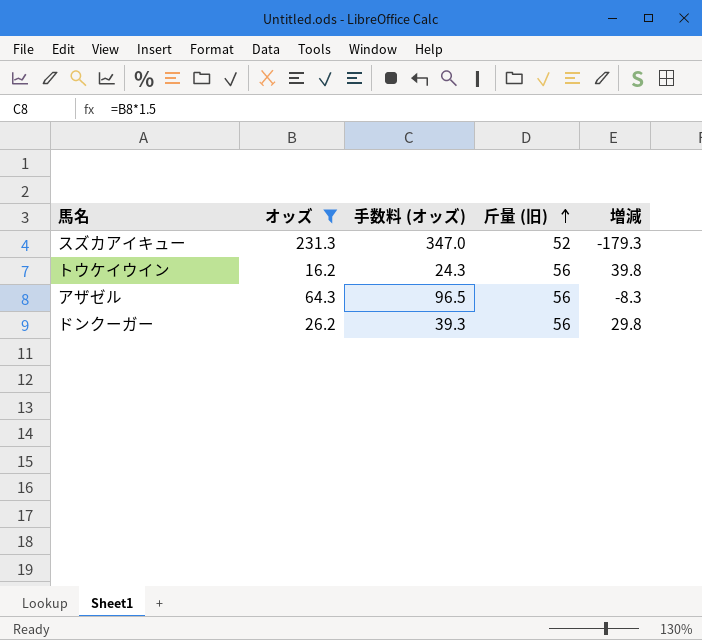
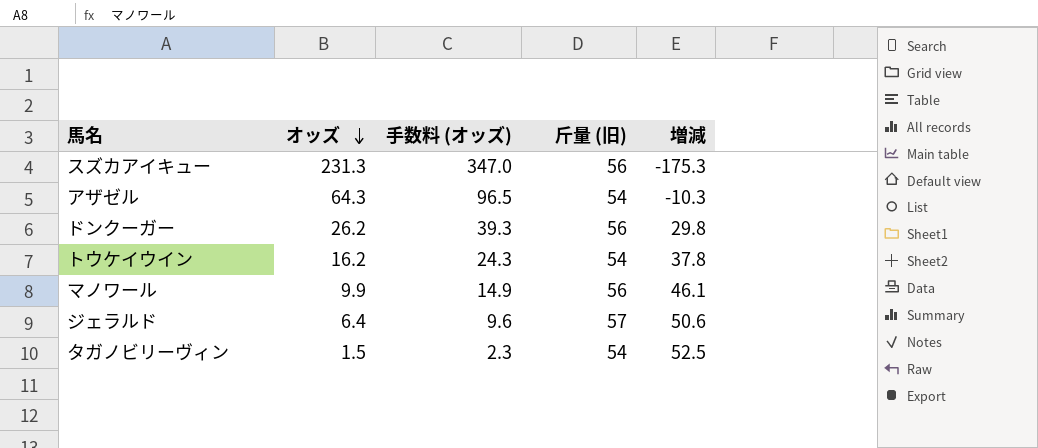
filter: オッズ >= 16.2 -> none
row order: 斤量 (旧) ascending -> オッズ descending
スズカアイキュー | 斤量 (旧): 52 -> 56
スズカアイキュー | 増減: -179.3 -> -175.3
アザゼル | 斤量 (旧): 56 -> 54
アザゼル | 増減: -8.3 -> -10.3
トウケイウイン | 斤量 (旧): 56 -> 54
トウケイウイン | 増減: 39.8 -> 37.8

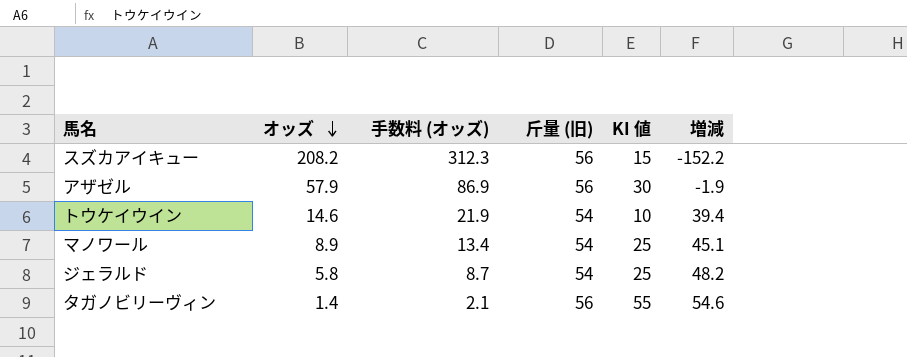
column KI 値 | position: none -> 5
row ドンクーガー: 26.2 | 39.3 | 56 | 29.8 -> none
スズカアイキュー | オッズ: 231.3 -> 208.2
スズカアイキュー | 手数料 (オッズ): 347.0 -> 312.3
スズカアイキュー | 増減: -175.3 -> -152.2
アザゼル | オッズ: 64.3 -> 57.9
アザゼル | 手数料 (オッズ): 96.5 -> 86.9
アザゼル | 斤量 (旧): 54 -> 56
アザゼル | 増減: -10.3 -> -1.9
トウケイウイン | オッズ: 16.2 -> 14.6
トウケイウイン | 手数料 (オッズ): 24.3 -> 21.9
トウケイウイン | 増減: 37.8 -> 39.4
マノワール | オッズ: 9.9 -> 8.9
マノワール | 手数料 (オッズ): 14.9 -> 13.4
マノワール | 斤量 (旧): 56 -> 54
マノワール | 増減: 46.1 -> 45.1
ジェラルド | オッズ: 6.4 -> 5.8
ジェラルド | 手数料 (オッズ): 9.6 -> 8.7
ジェラルド | 斤量 (旧): 57 -> 54
ジェラルド | 増減: 50.6 -> 48.2
タガノビリーヴィン | オッズ: 1.5 -> 1.4
タガノビリーヴィン | 手数料 (オッズ): 2.3 -> 2.1
タガノビリーヴィン | 斤量 (旧): 54 -> 56
タガノビリーヴィン | 増減: 52.5 -> 54.6

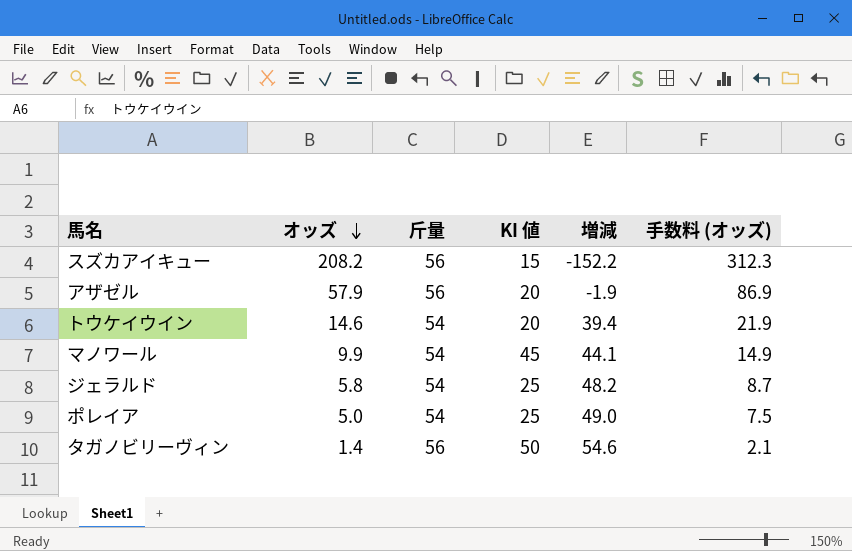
column name: 斤量 (旧) -> 斤量
column 手数料 (オッズ) | position: 3 -> 6
アザゼル | KI 値: 30 -> 20
トウケイウイン | KI 値: 10 -> 20
マノワール | オッズ: 8.9 -> 9.9
マノワール | KI 値: 25 -> 45
マノワール | 増減: 45.1 -> 44.1
マノワール | 手数料 (オッズ): 13.4 -> 14.9
row ポレイア: none -> 5.0 | 54 | 25 | 49.0 | 7.5
タガノビリーヴィン | KI 値: 55 -> 50

